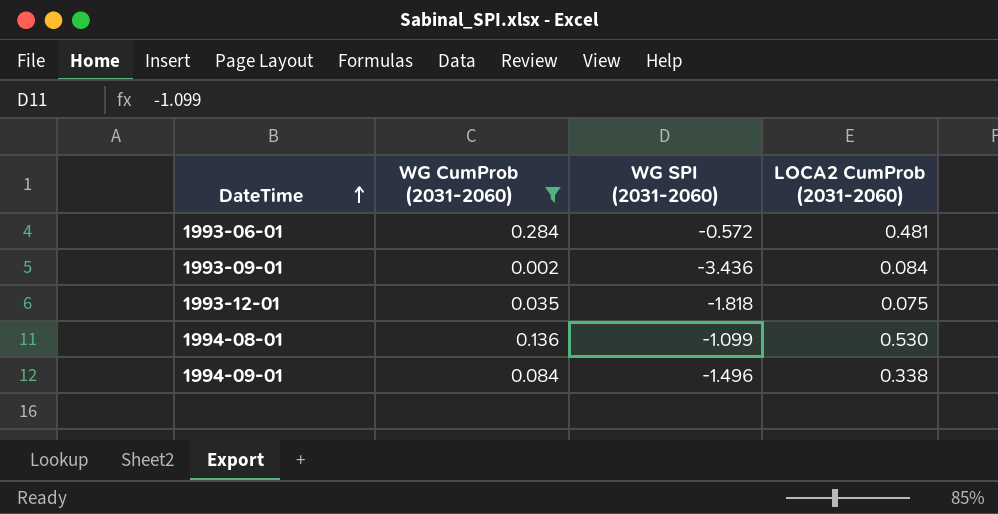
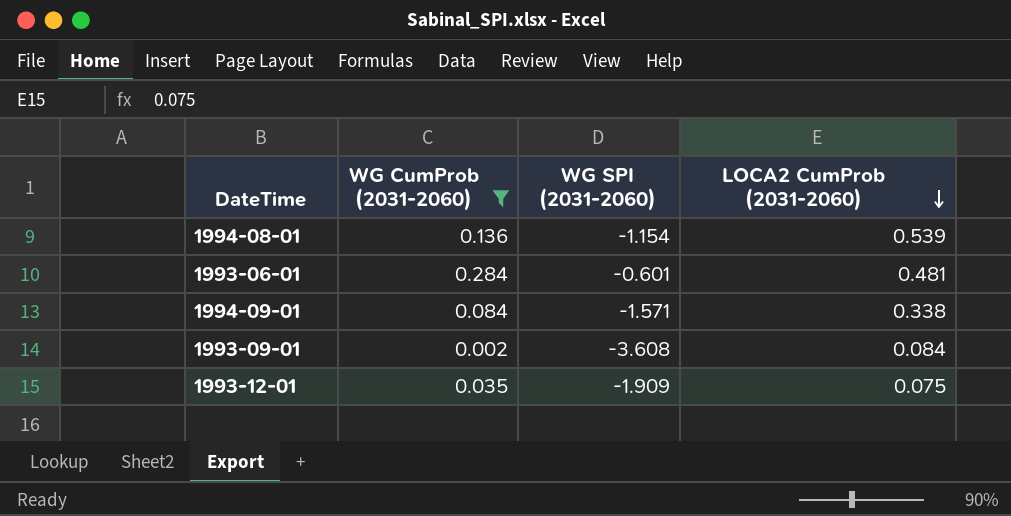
row order: DateTime ascending -> LOCA2 CumProb (2031-2060) descending
1994-08-01 | WG SPI (2031-2060): -1.099 -> -1.154
1994-08-01 | LOCA2 CumProb (2031-2060): 0.530 -> 0.539
1993-06-01 | WG SPI (2031-2060): -0.572 -> -0.601
1994-09-01 | WG SPI (2031-2060): -1.496 -> -1.571
1993-09-01 | WG SPI (2031-2060): -3.436 -> -3.608
1993-12-01 | WG SPI (2031-2060): -1.818 -> -1.909

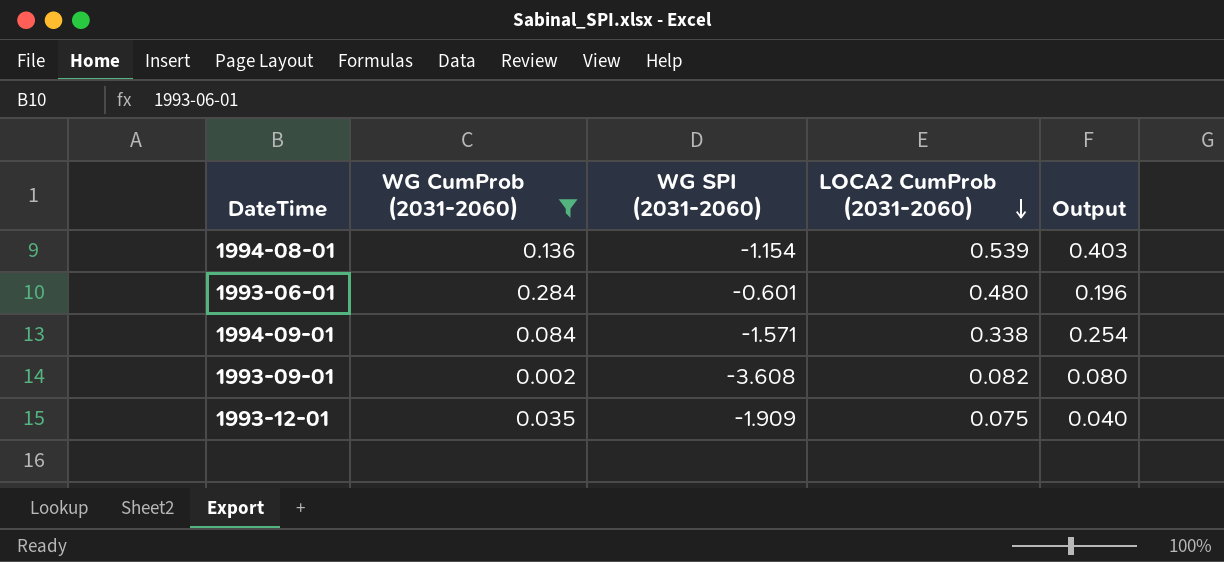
column Output | formula: none -> [LOCA2 CumProb (2031-2060)] - [WG CumProb (2031-2060)]
1993-06-01 | LOCA2 CumProb (2031-2060): 0.481 -> 0.480
1993-09-01 | LOCA2 CumProb (2031-2060): 0.084 -> 0.082

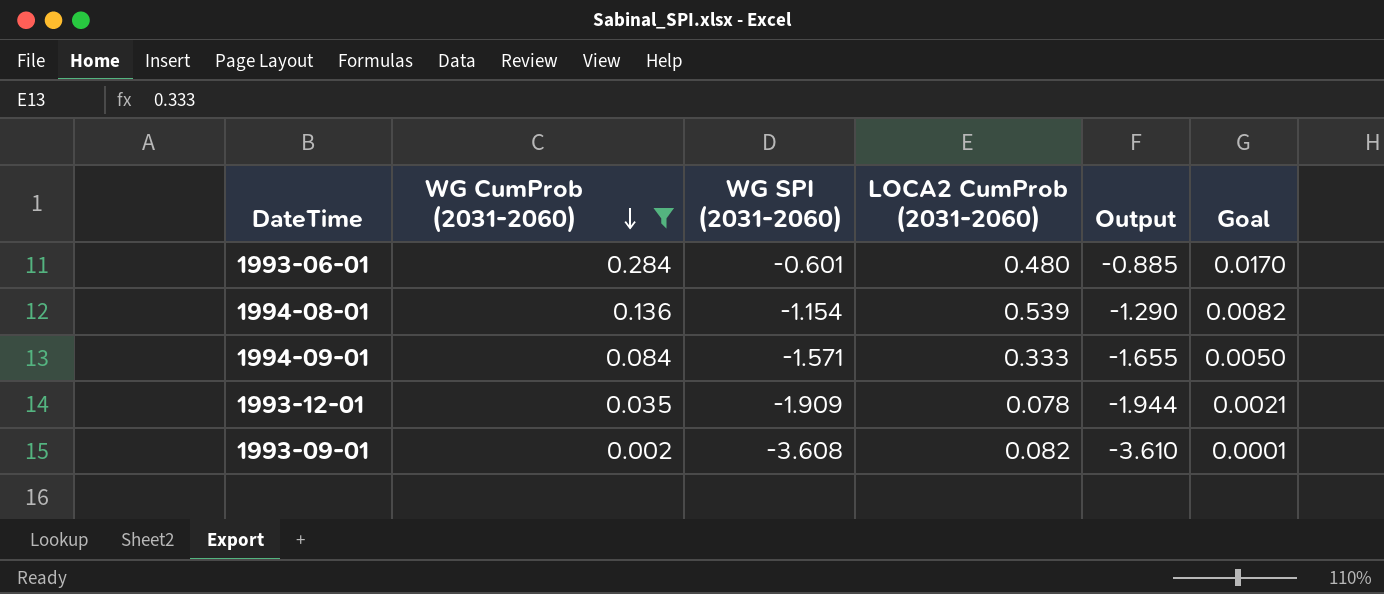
row order: LOCA2 CumProb (2031-2060) descending -> WG CumProb (2031-2060) descending
column Output | formula: [LOCA2 CumProb (2031-2060)] - [WG CumProb (2031-2060)] -> [WG SPI (2031-2060)] - [WG CumProb (2031-2060)]
column Goal | formula: none -> [WG CumProb (2031-2060)] * 0.06
1994-09-01 | LOCA2 CumProb (2031-2060): 0.338 -> 0.333
1993-12-01 | LOCA2 CumProb (2031-2060): 0.075 -> 0.078

